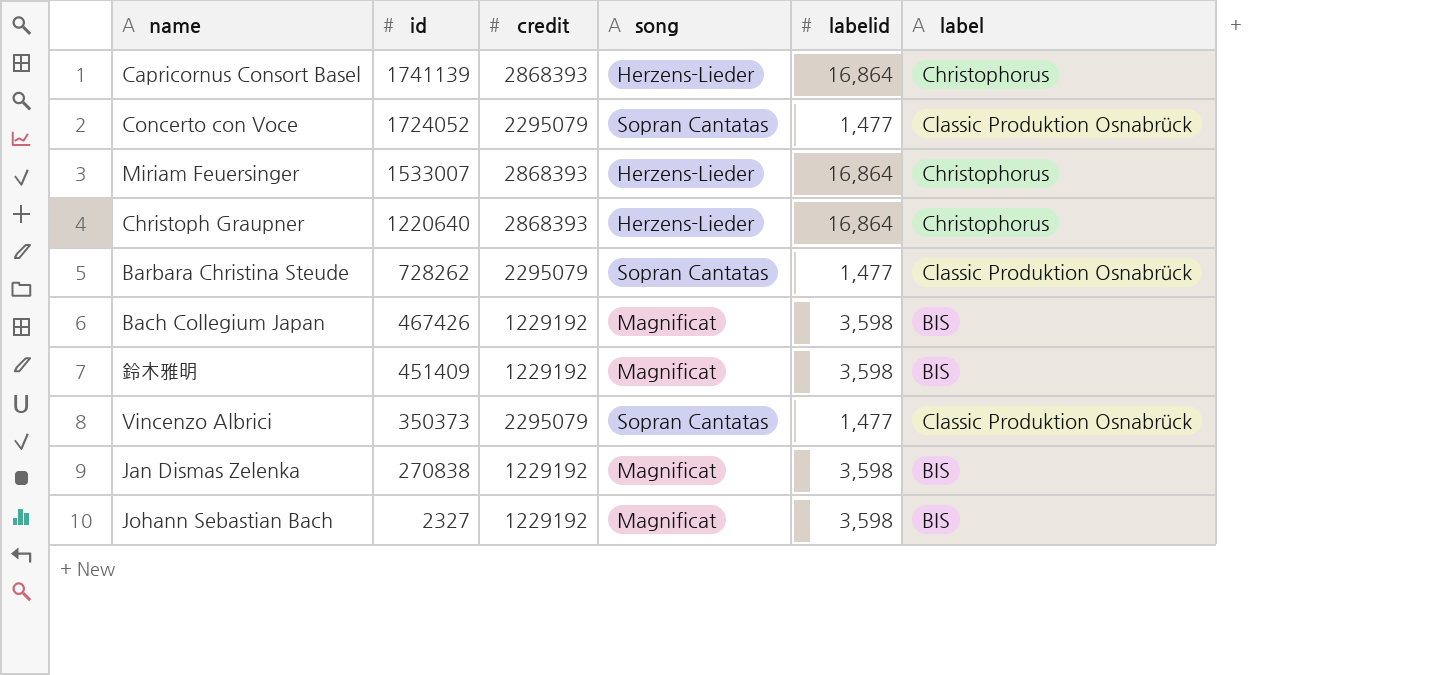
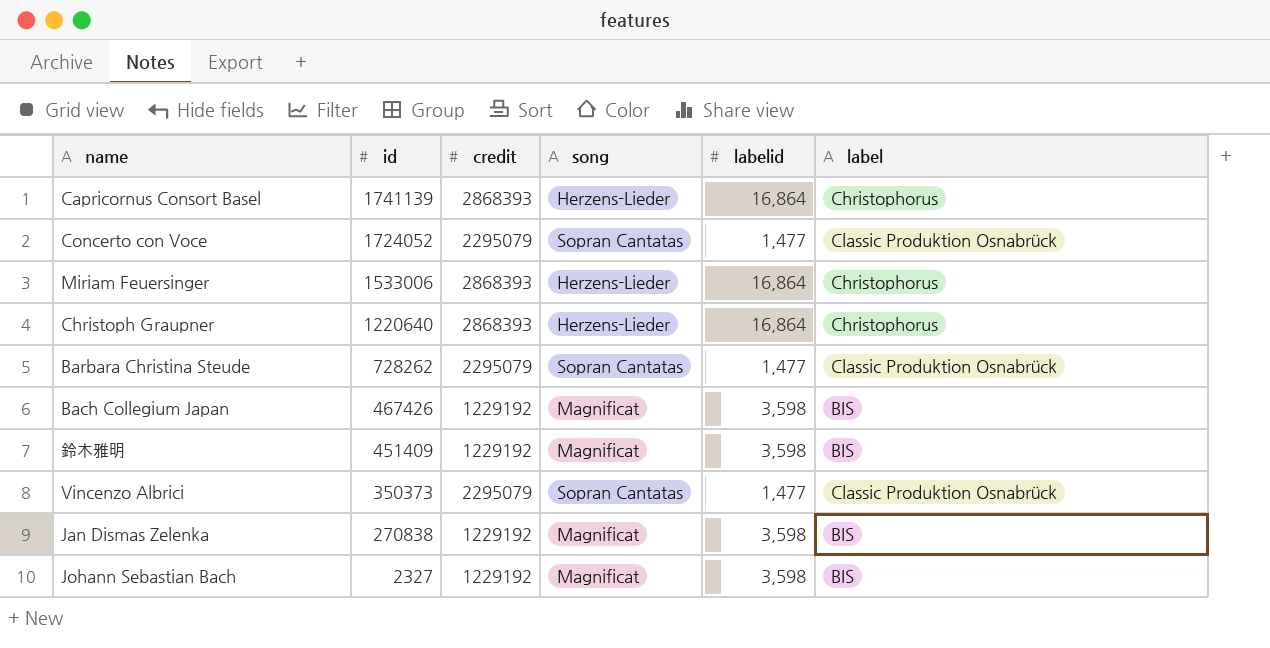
Miriam Feuersinger | id: 1533007 -> 1533006

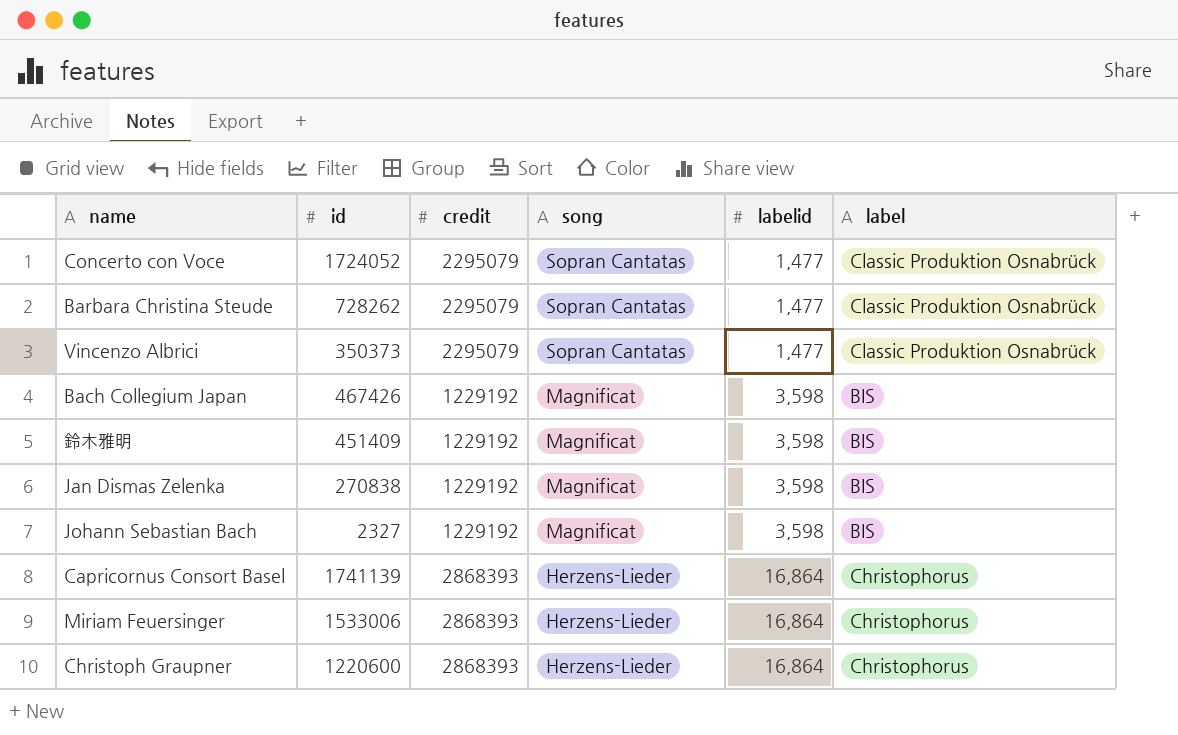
row order: id descending -> song descending
Christoph Graupner | id: 1220640 -> 1220600

